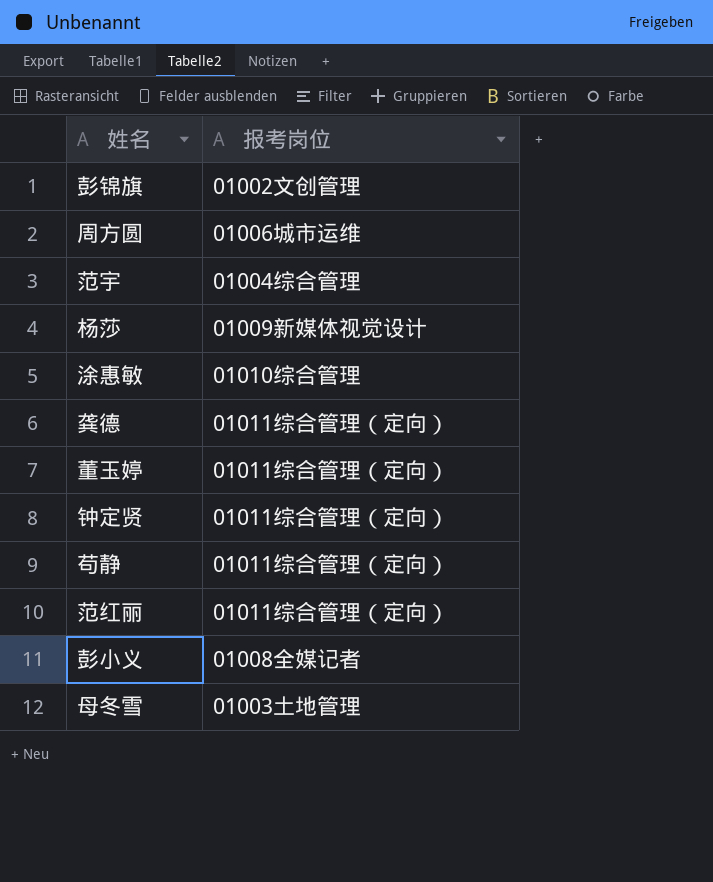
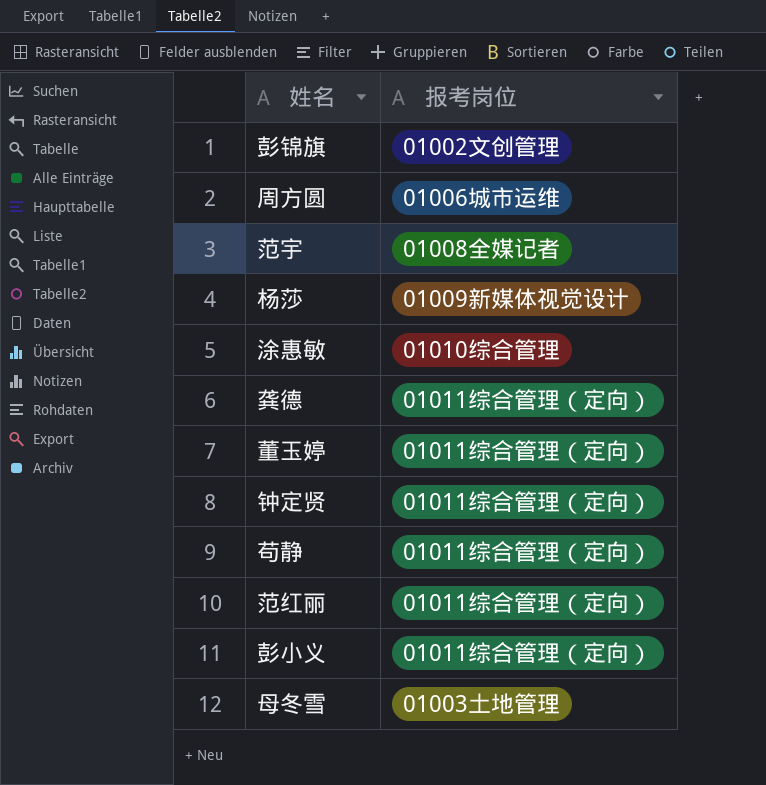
范宇 | 报考岗位: 01004综合管理 -> 01008全媒记者
彭小义 | 报考岗位: 01008全媒记者 -> 01011综合管理（定向）

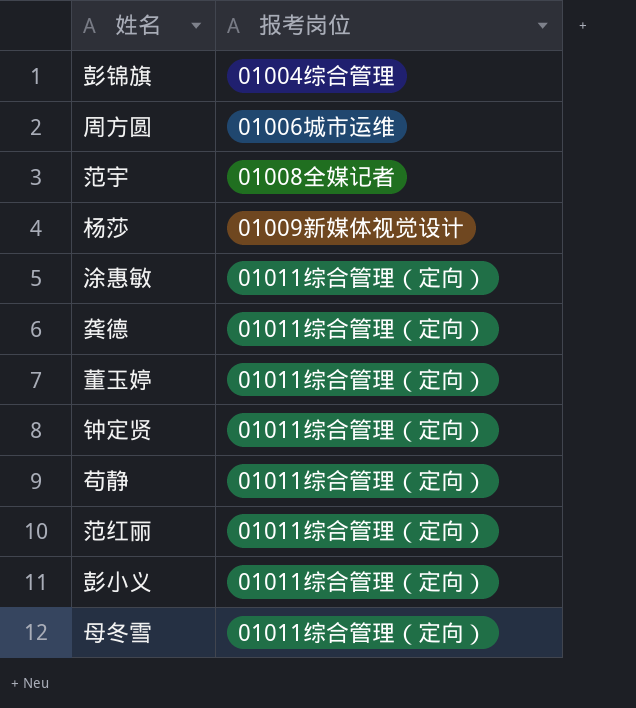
彭锦旗 | 报考岗位: 01002文创管理 -> 01004综合管理
涂惠敏 | 报考岗位: 01010综合管理 -> 01011综合管理（定向）
母冬雪 | 报考岗位: 01003土地管理 -> 01011综合管理（定向）

